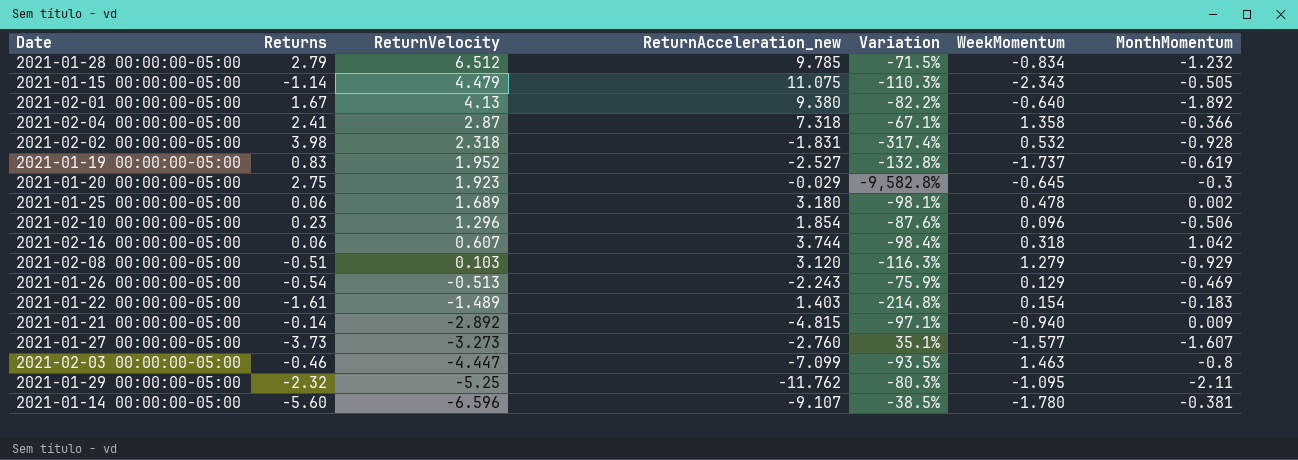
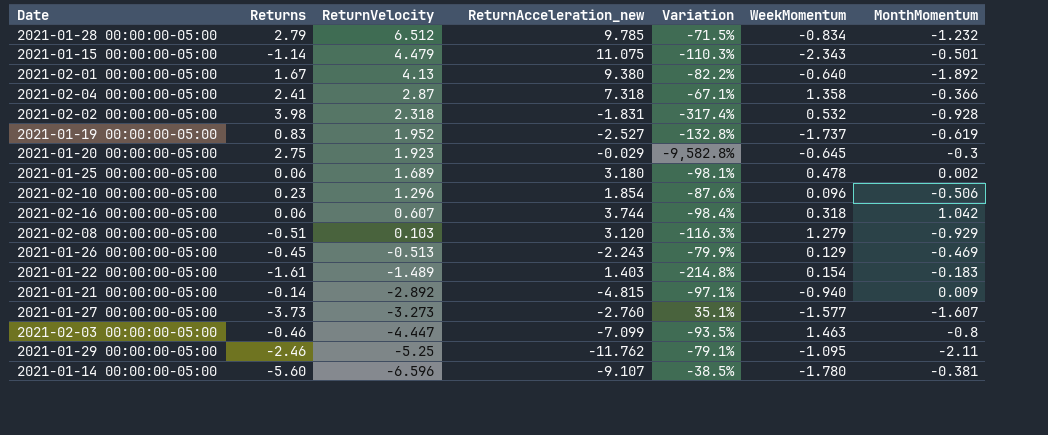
2021-01-15 00:00:00-05:00 | MonthMomentum: -0.505 -> -0.501
2021-01-26 00:00:00-05:00 | Returns: -0.54 -> -0.45
2021-01-26 00:00:00-05:00 | Variation: -75.9% -> -79.9%
2021-01-29 00:00:00-05:00 | Returns: -2.32 -> -2.46
2021-01-29 00:00:00-05:00 | Variation: -80.3% -> -79.1%

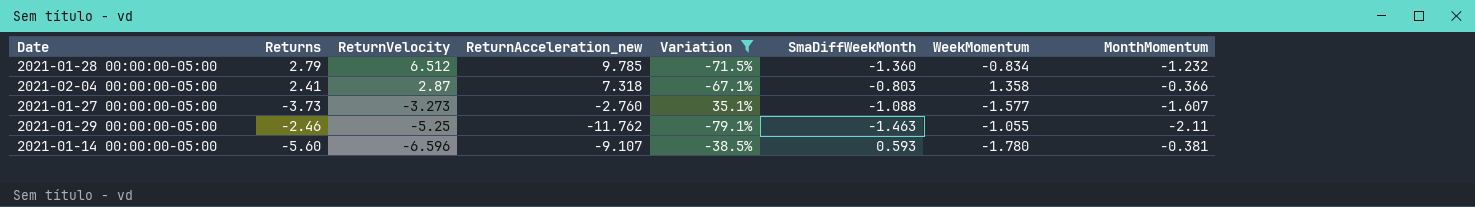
filter: none -> Variation >= -79.1%
column SmaDiffWeekMonth | position: none -> 6
2021-01-29 00:00:00-05:00 | WeekMomentum: -1.095 -> -1.055

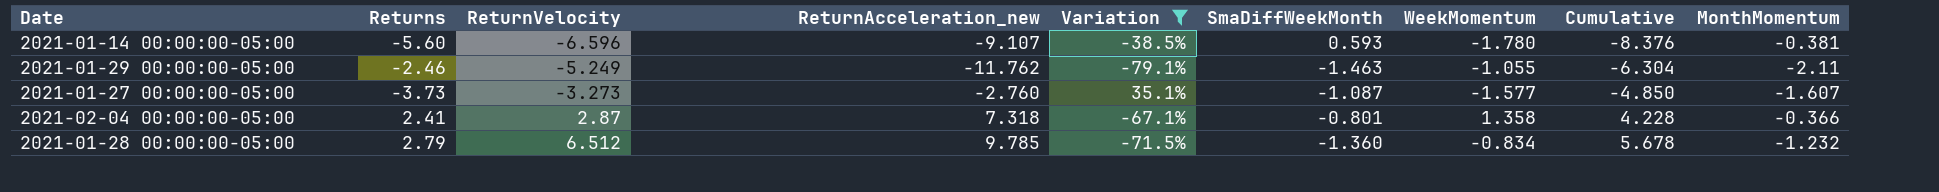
row order: ReturnVelocity descending -> ReturnVelocity ascending
column Cumulative | formula: none -> [ReturnVelocity] + [WeekMomentum]
2021-01-29 00:00:00-05:00 | ReturnVelocity: -5.25 -> -5.249
2021-01-27 00:00:00-05:00 | SmaDiffWeekMonth: -1.088 -> -1.087
2021-02-04 00:00:00-05:00 | SmaDiffWeekMonth: -0.803 -> -0.801

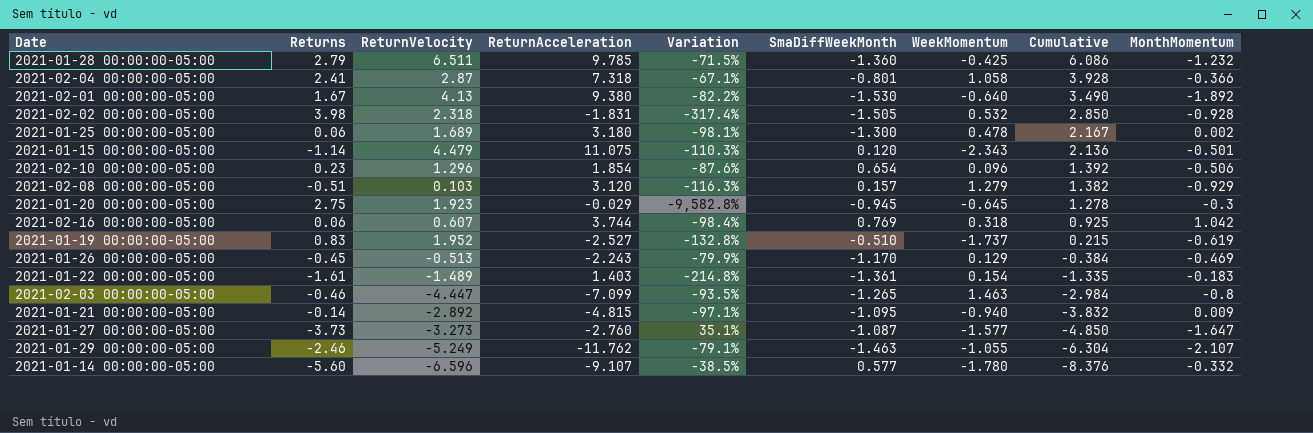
filter: Variation >= -79.1% -> none
row order: ReturnVelocity ascending -> Cumulative descending
column name: ReturnAcceleration_new -> ReturnAcceleration
2021-01-28 00:00:00-05:00 | ReturnVelocity: 6.512 -> 6.511
2021-01-28 00:00:00-05:00 | WeekMomentum: -0.834 -> -0.425
2021-01-28 00:00:00-05:00 | Cumulative: 5.678 -> 6.086
2021-02-04 00:00:00-05:00 | WeekMomentum: 1.358 -> 1.058
2021-02-04 00:00:00-05:00 | Cumulative: 4.228 -> 3.928
2021-01-27 00:00:00-05:00 | MonthMomentum: -1.607 -> -1.647
2021-01-29 00:00:00-05:00 | MonthMomentum: -2.11 -> -2.107
2021-01-14 00:00:00-05:00 | SmaDiffWeekMonth: 0.593 -> 0.577
2021-01-14 00:00:00-05:00 | MonthMomentum: -0.381 -> -0.332

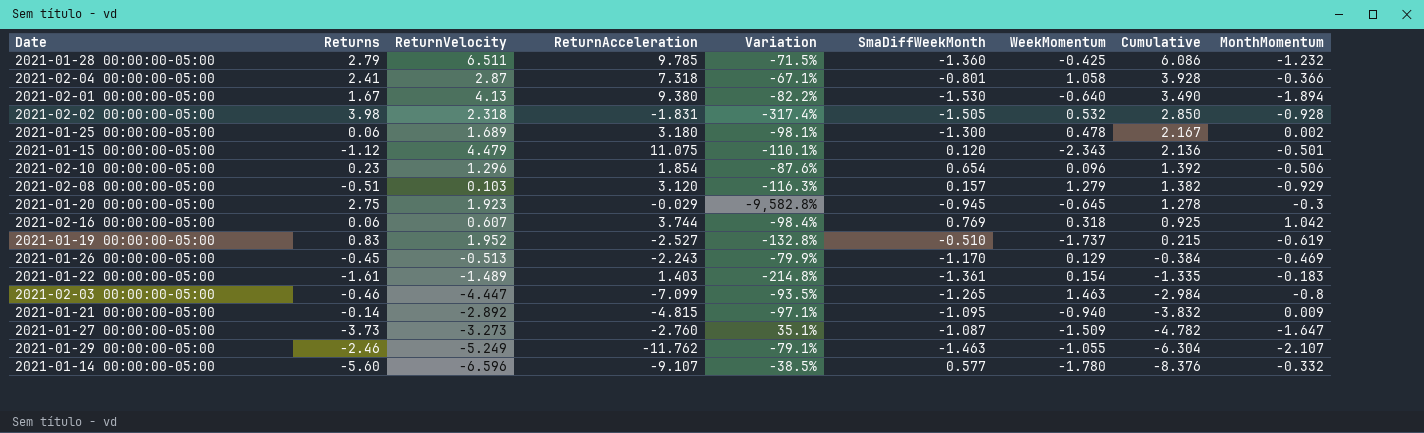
2021-02-01 00:00:00-05:00 | MonthMomentum: -1.892 -> -1.894
2021-01-15 00:00:00-05:00 | Returns: -1.14 -> -1.12
2021-01-15 00:00:00-05:00 | Variation: -110.3% -> -110.1%
2021-01-27 00:00:00-05:00 | WeekMomentum: -1.577 -> -1.509
2021-01-27 00:00:00-05:00 | Cumulative: -4.850 -> -4.782

